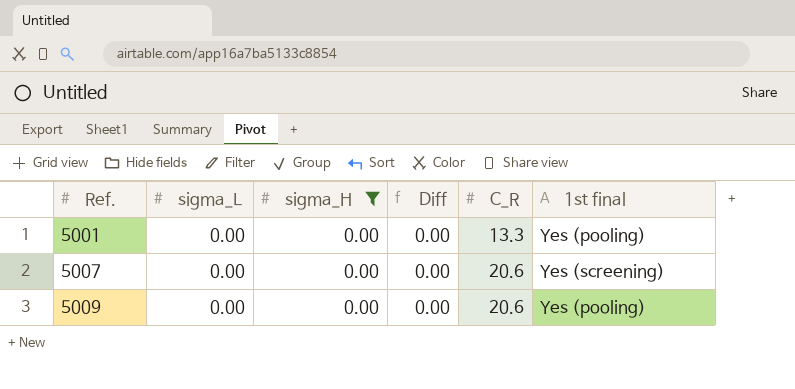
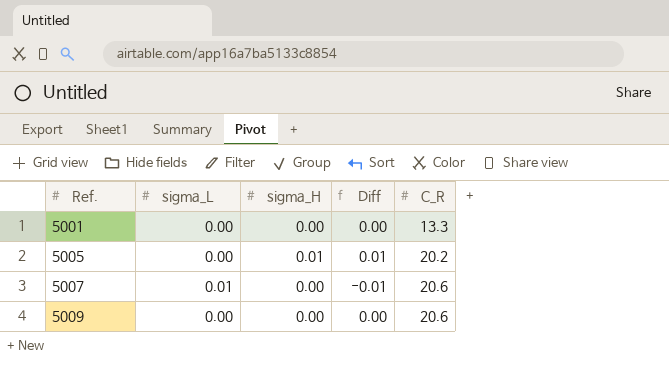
filter: sigma_H = 0.00 -> none
column 1st final | position: 6 -> none
5007 | sigma_L: 0.00 -> 0.01
5007 | Diff: 0.00 -> -0.01

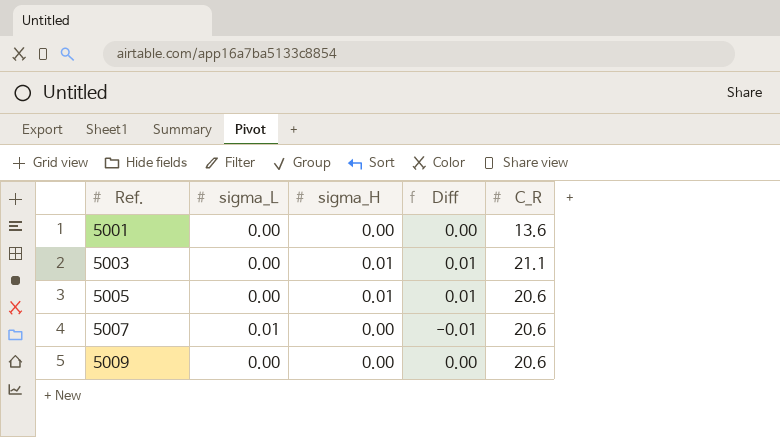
5001 | C_R: 13.3 -> 13.6
row 5003: none -> 0.00 | 0.01 | 0.01 | 21.1
5005 | C_R: 20.2 -> 20.6

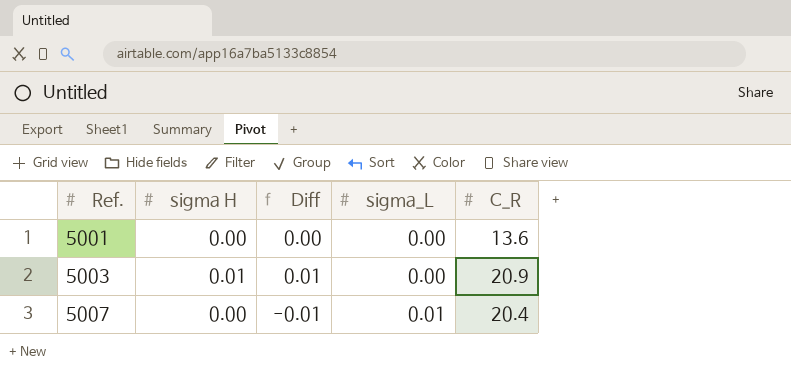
column name: sigma_H -> sigma H
column sigma_L | position: 2 -> 4
row 5005: 0.00 | 0.01 | 0.01 | 20.6 -> none
row 5009: 0.00 | 0.00 | 0.00 | 20.6 -> none
5003 | C_R: 21.1 -> 20.9
5007 | C_R: 20.6 -> 20.4

